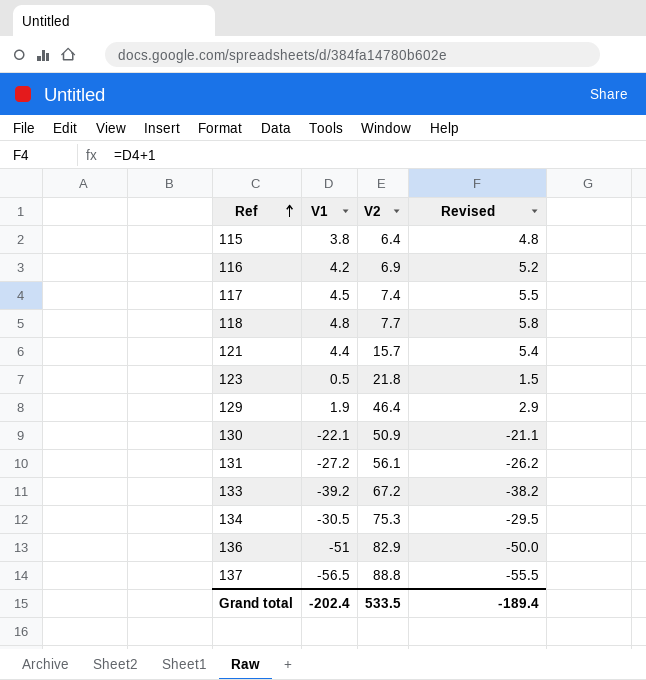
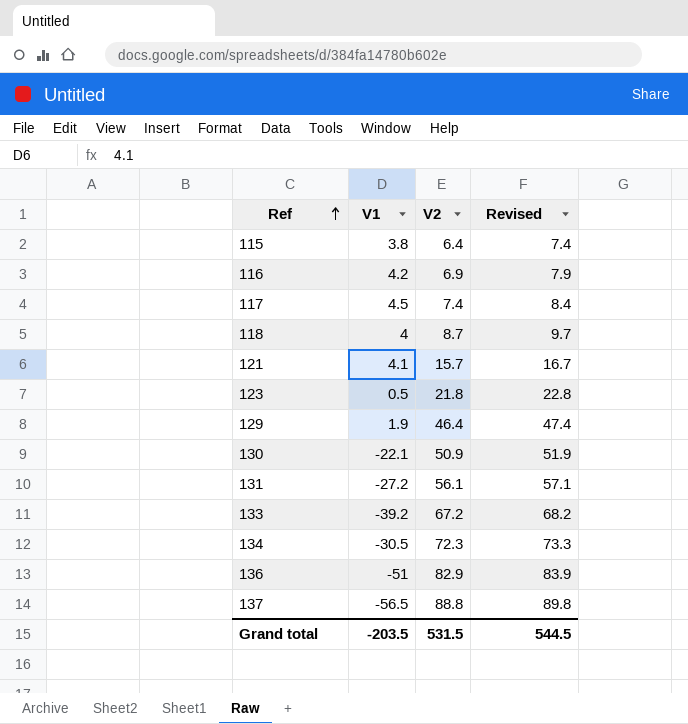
column Revised | formula: [V1] + 1 -> [V2] + 1
118 | V1: 4.8 -> 4
118 | V2: 7.7 -> 8.7
121 | V1: 4.4 -> 4.1
134 | V2: 75.3 -> 72.3
Grand total | V1: -202.4 -> -203.5
Grand total | V2: 533.5 -> 531.5
Grand total | Revised: -189.4 -> 544.5

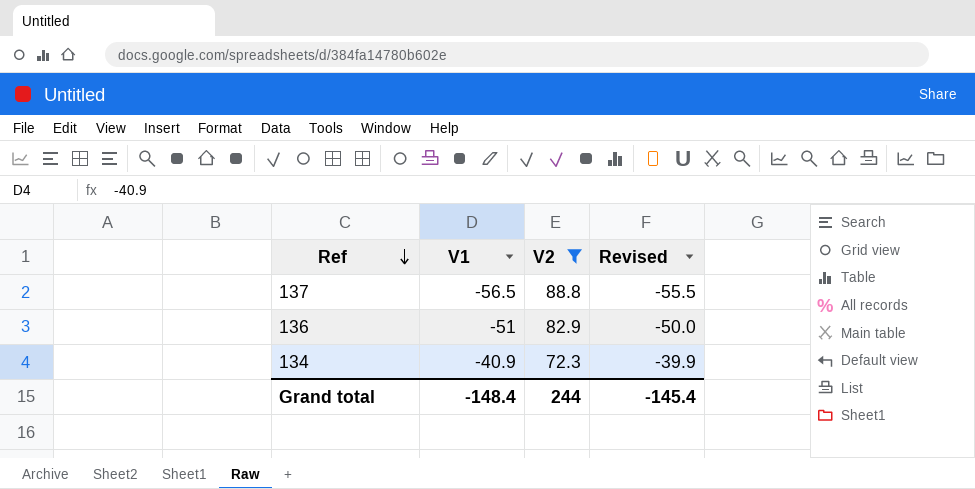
filter: none -> V2 >= 72.3
row order: Ref ascending -> Ref descending
column Revised | formula: [V2] + 1 -> [V1] + 1
134 | V1: -30.5 -> -40.9
Grand total | V1: -203.5 -> -148.4
Grand total | V2: 531.5 -> 244
Grand total | Revised: 544.5 -> -145.4

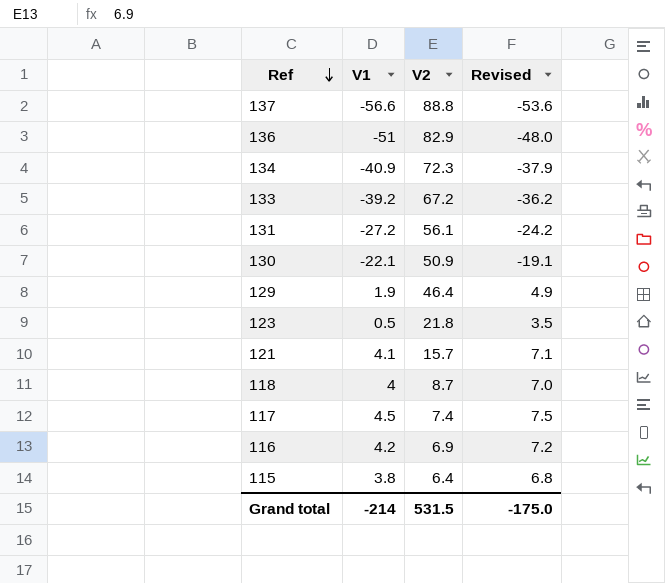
filter: V2 >= 72.3 -> none
column Revised | formula: [V1] + 1 -> [V1] + 3
137 | V1: -56.5 -> -56.6
Grand total | V1: -148.4 -> -214
Grand total | V2: 244 -> 531.5
Grand total | Revised: -145.4 -> -175.0

